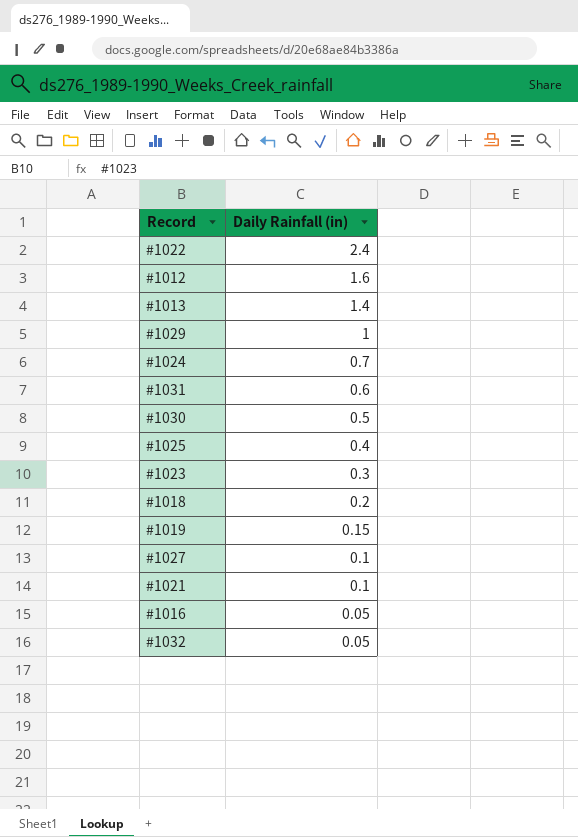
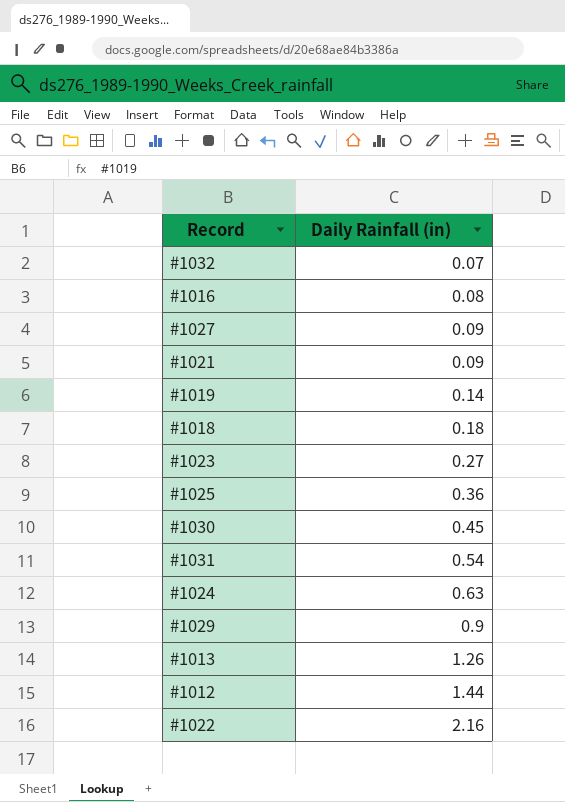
row order: Daily Rainfall (in) descending -> Daily Rainfall (in) ascending
#1032 | Daily Rainfall (in): 0.05 -> 0.07
#1016 | Daily Rainfall (in): 0.05 -> 0.08
#1027 | Daily Rainfall (in): 0.1 -> 0.09
#1021 | Daily Rainfall (in): 0.1 -> 0.09
#1019 | Daily Rainfall (in): 0.15 -> 0.14
#1018 | Daily Rainfall (in): 0.2 -> 0.18
#1023 | Daily Rainfall (in): 0.3 -> 0.27
#1025 | Daily Rainfall (in): 0.4 -> 0.36
#1030 | Daily Rainfall (in): 0.5 -> 0.45
#1031 | Daily Rainfall (in): 0.6 -> 0.54
#1024 | Daily Rainfall (in): 0.7 -> 0.63
#1029 | Daily Rainfall (in): 1 -> 0.9
#1013 | Daily Rainfall (in): 1.4 -> 1.26
#1012 | Daily Rainfall (in): 1.6 -> 1.44
#1022 | Daily Rainfall (in): 2.4 -> 2.16

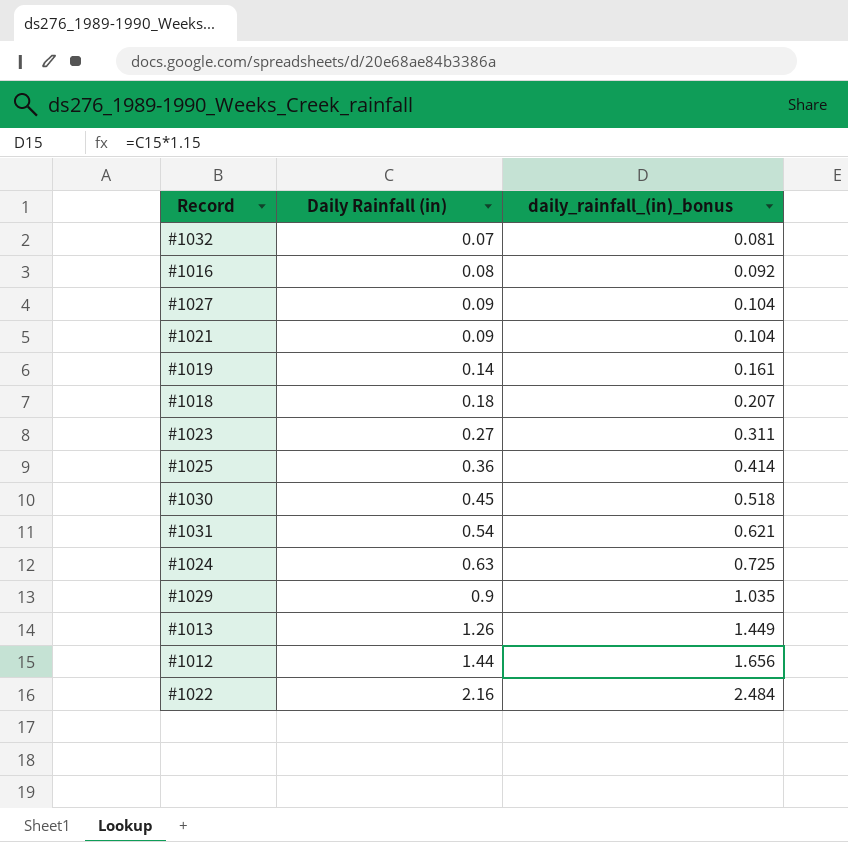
column daily_rainfall_(in)_bonus | formula: none -> [Daily Rainfall (in)] * 1.15

